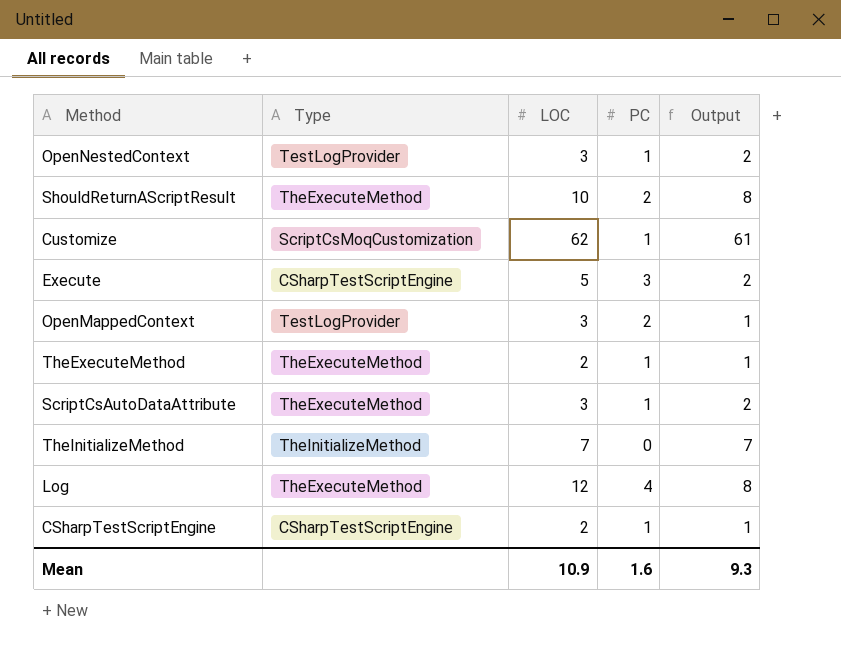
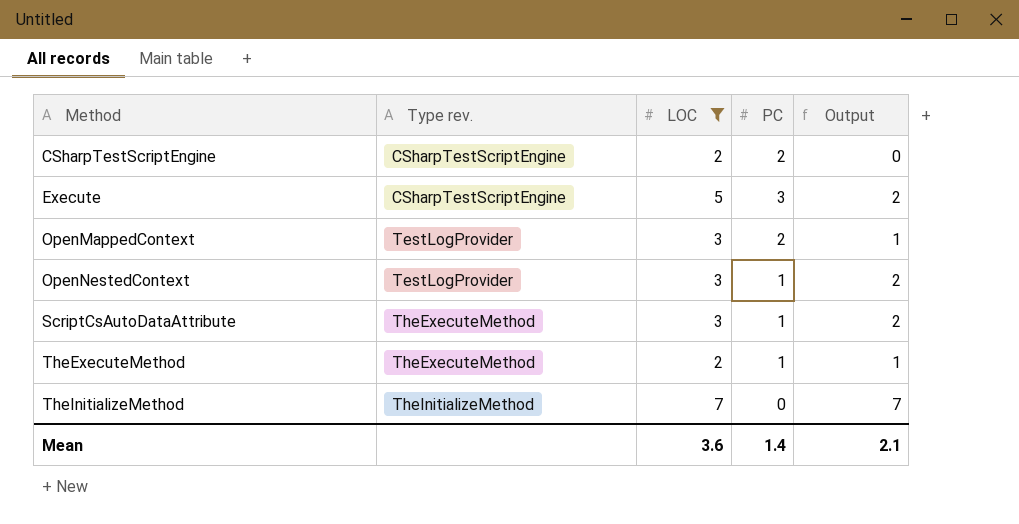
filter: none -> LOC <= 7
row order: none -> Method ascending
column name: Type -> Type rev.
CSharpTestScriptEngine | PC: 1 -> 2
CSharpTestScriptEngine | Output: 1 -> 0
Mean | LOC: 10.9 -> 3.6
Mean | PC: 1.6 -> 1.4
Mean | Output: 9.3 -> 2.1

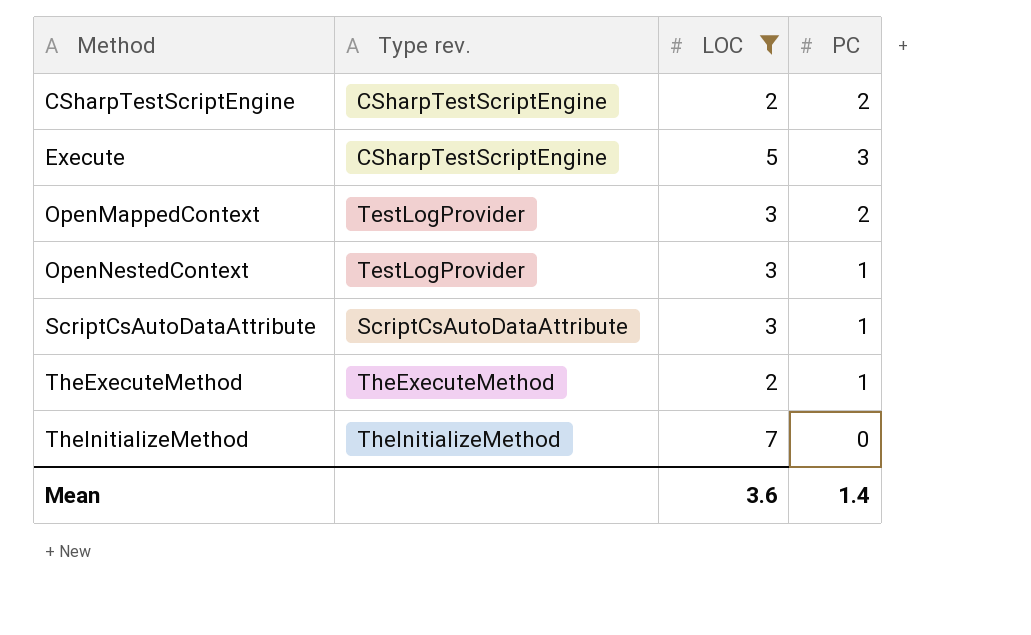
column Output | formula: [LOC] - [PC] -> none
ScriptCsAutoDataAttribute | Type rev.: TheExecuteMethod -> ScriptCsAutoDataAttribute

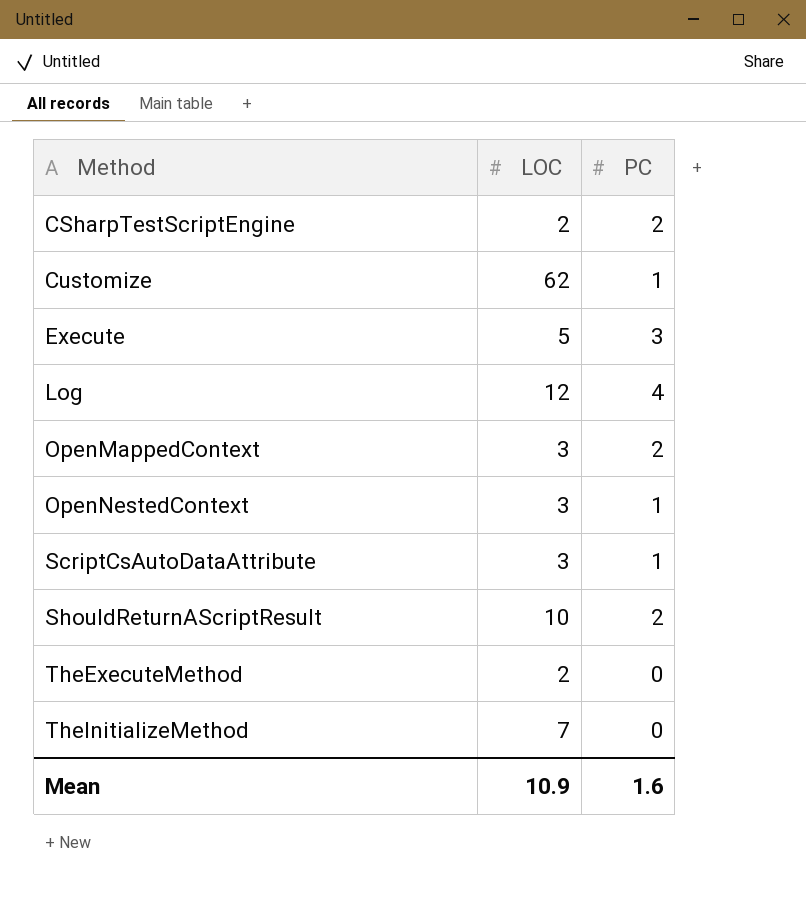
filter: LOC <= 7 -> none
column Type rev. | position: 2 -> none
TheExecuteMethod | PC: 1 -> 0
Mean | LOC: 3.6 -> 10.9
Mean | PC: 1.4 -> 1.6

